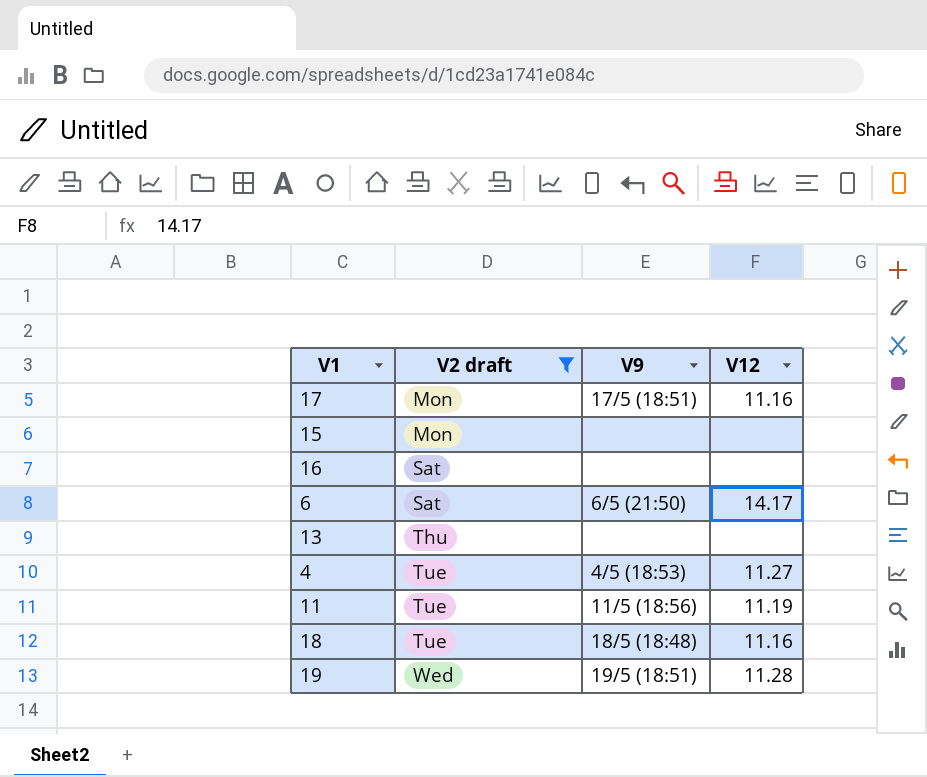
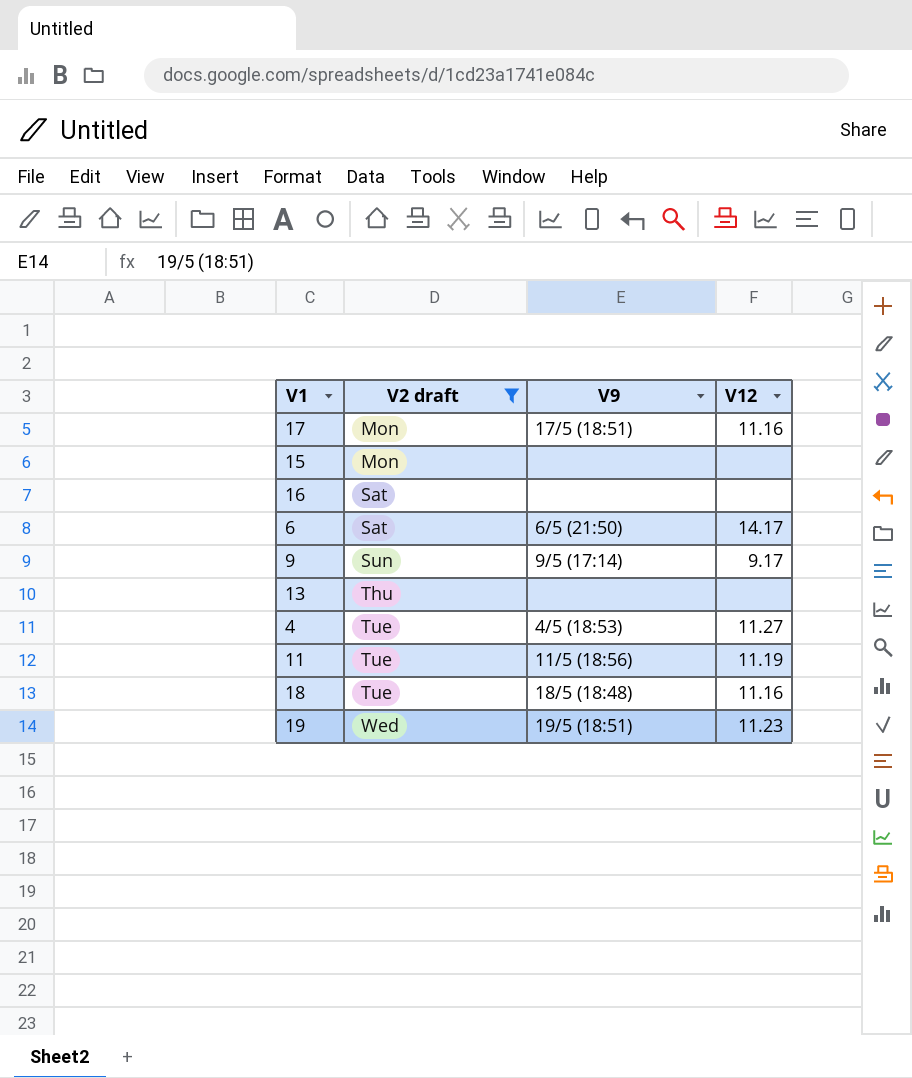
row 9: none -> Sun | 9/5 (17:14) | 9.17
19 | V12: 11.28 -> 11.23

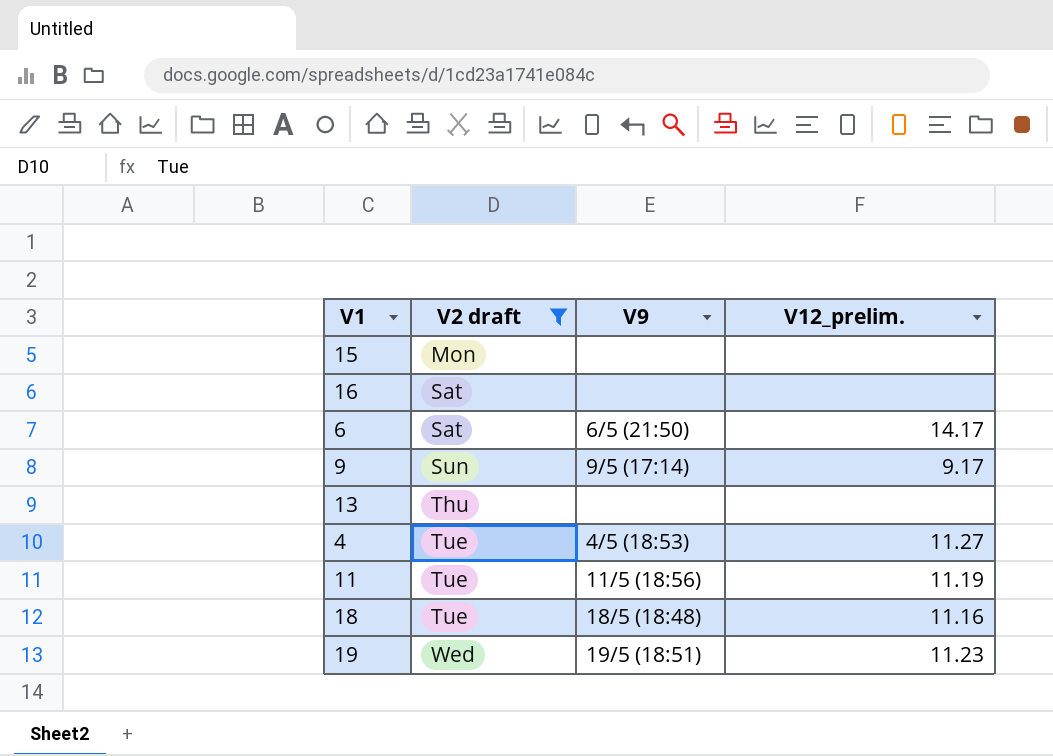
column name: V12 -> V12_prelim.
row 17: Mon | 17/5 (18:51) | 11.16 -> none

